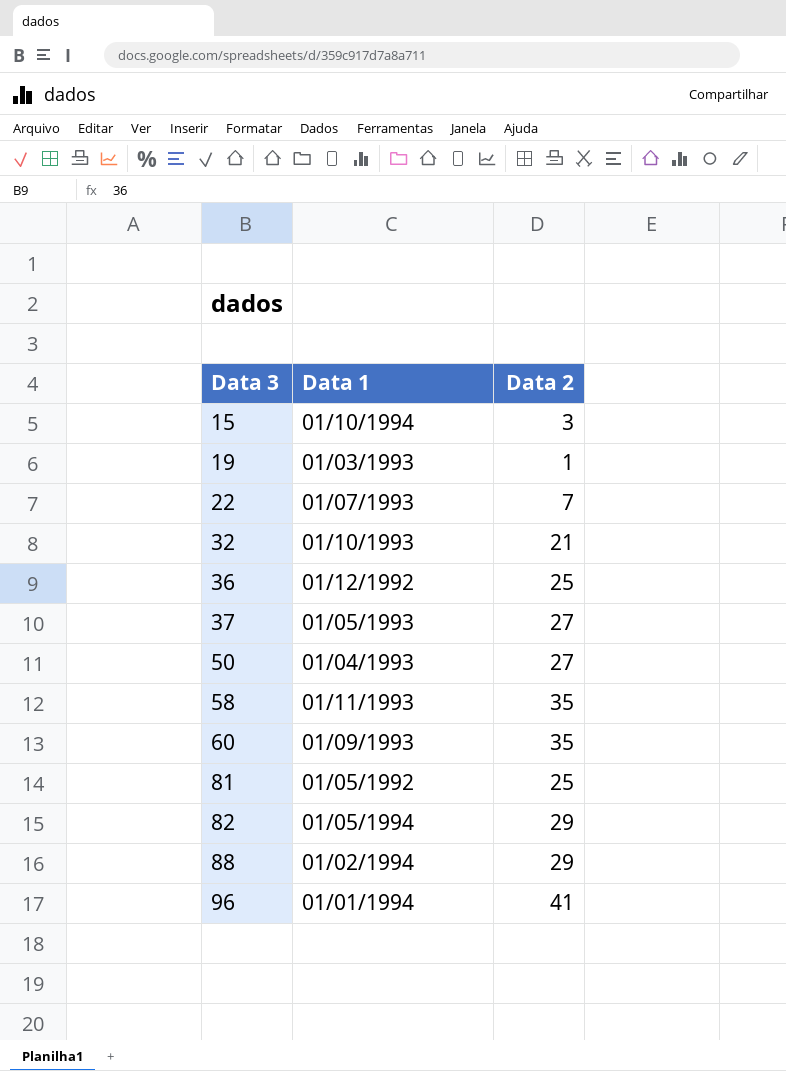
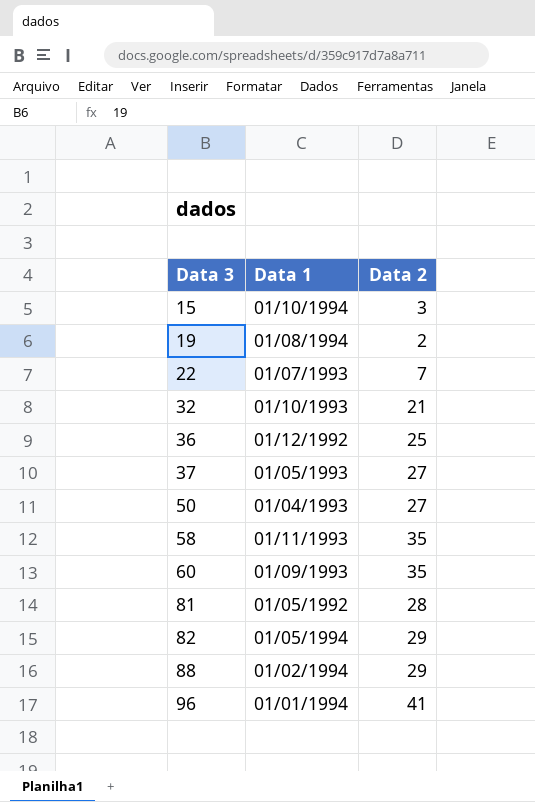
19 | Data 1: 01/03/1993 -> 01/08/1994
19 | Data 2: 1 -> 2
81 | Data 2: 25 -> 28

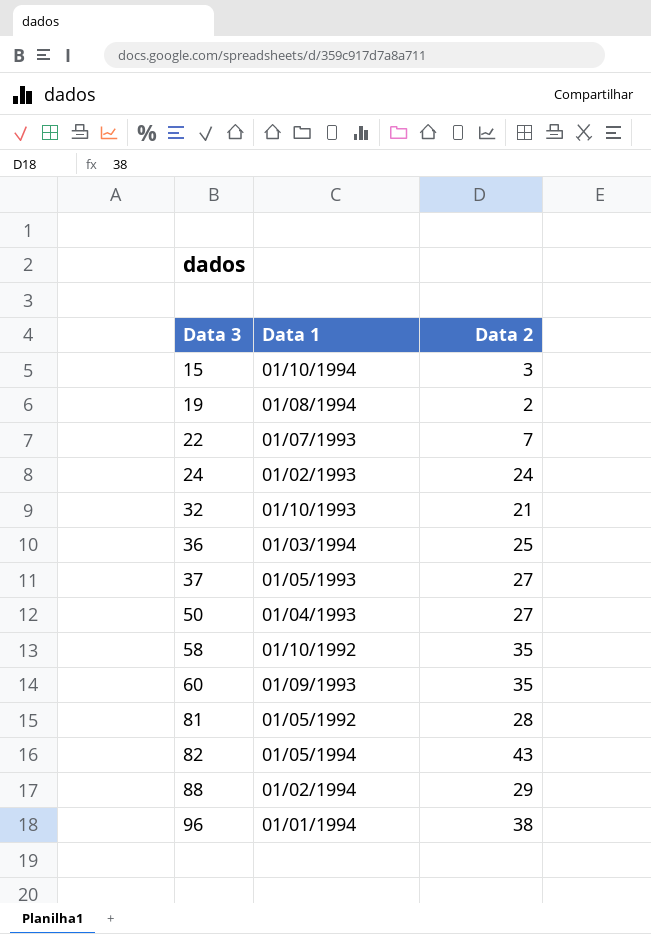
row 24: none -> 01/02/1993 | 24
36 | Data 1: 01/12/1992 -> 01/03/1994
58 | Data 1: 01/11/1993 -> 01/10/1992
82 | Data 2: 29 -> 43
96 | Data 2: 41 -> 38

